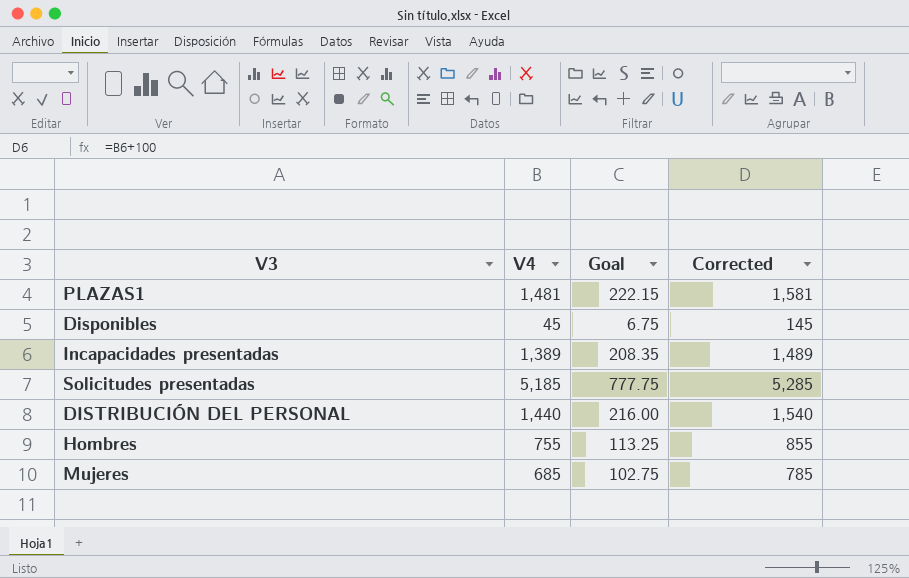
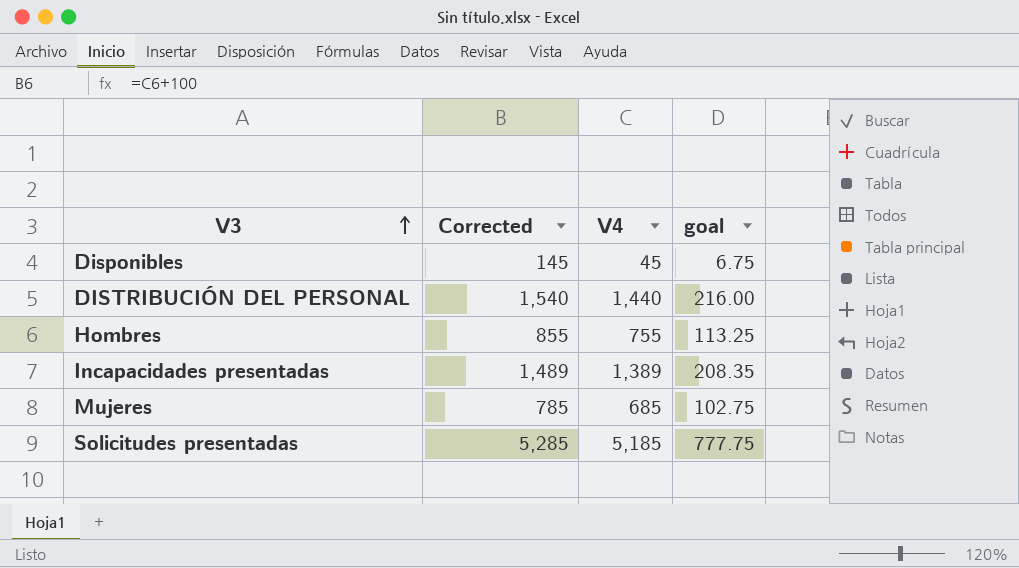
row order: none -> V3 ascending
column Corrected | position: 4 -> 2
column name: Goal -> goal
row PLAZAS1: 1,481 | 222.15 | 1,581 -> none

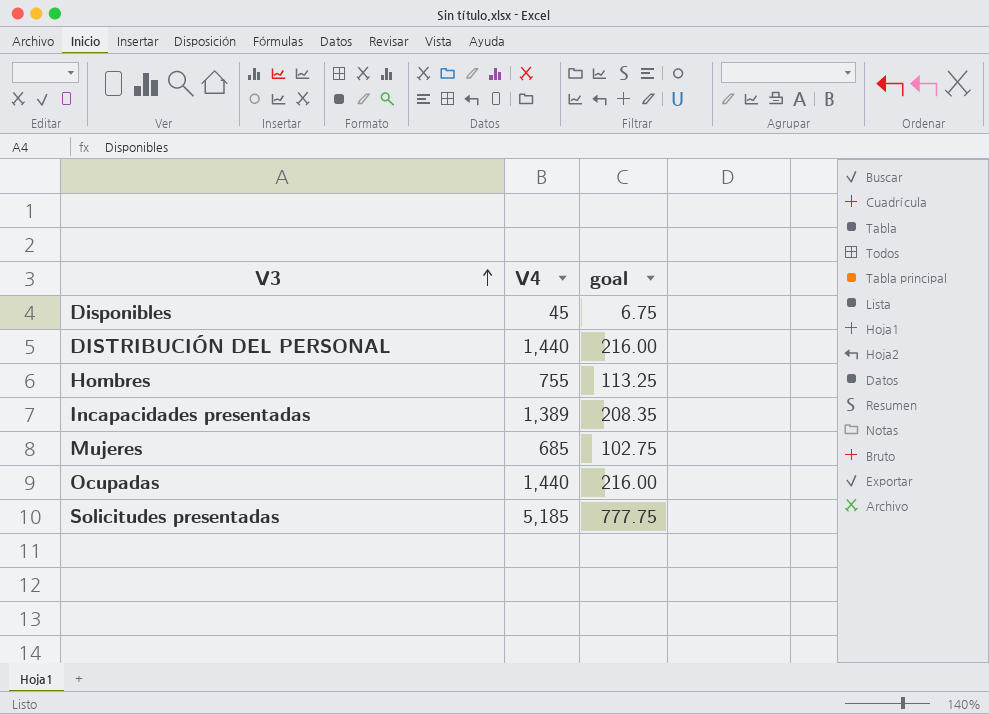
column Corrected | formula: [V4] + 100 -> none
row Ocupadas: none -> 1,440 | 216.00

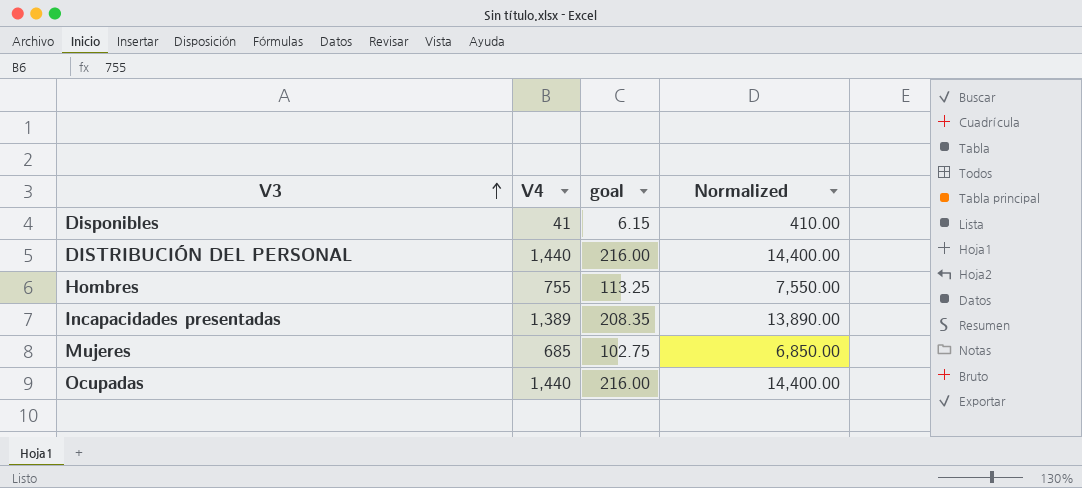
column Normalized | formula: none -> [V4] * 10
row Solicitudes presentadas: 5,185 | 777.75 -> none
Disponibles | V4: 45 -> 41
Disponibles | goal: 6.75 -> 6.15

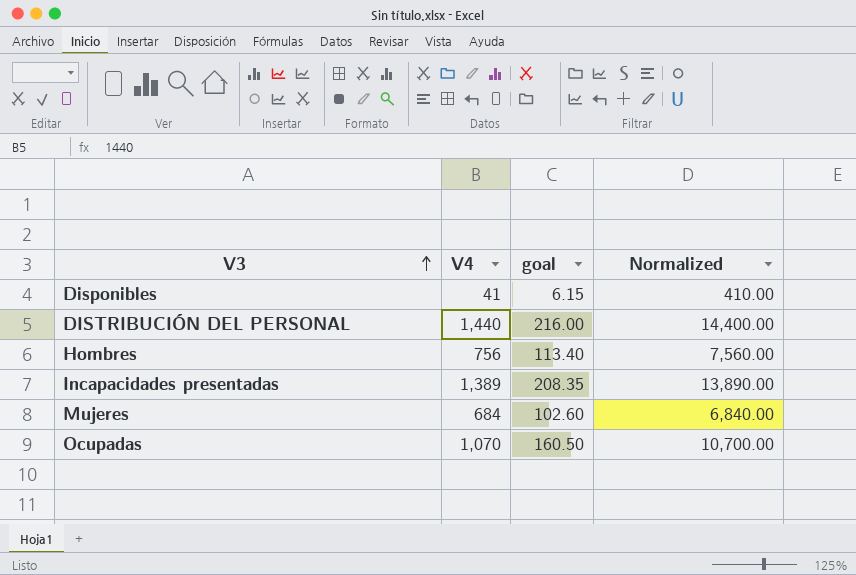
Hombres | V4: 755 -> 756
Hombres | goal: 113.25 -> 113.40
Hombres | Normalized: 7,550.00 -> 7,560.00
Mujeres | V4: 685 -> 684
Mujeres | goal: 102.75 -> 102.60
Mujeres | Normalized: 6,850.00 -> 6,840.00
Ocupadas | V4: 1,440 -> 1,070
Ocupadas | goal: 216.00 -> 160.50
Ocupadas | Normalized: 14,400.00 -> 10,700.00

